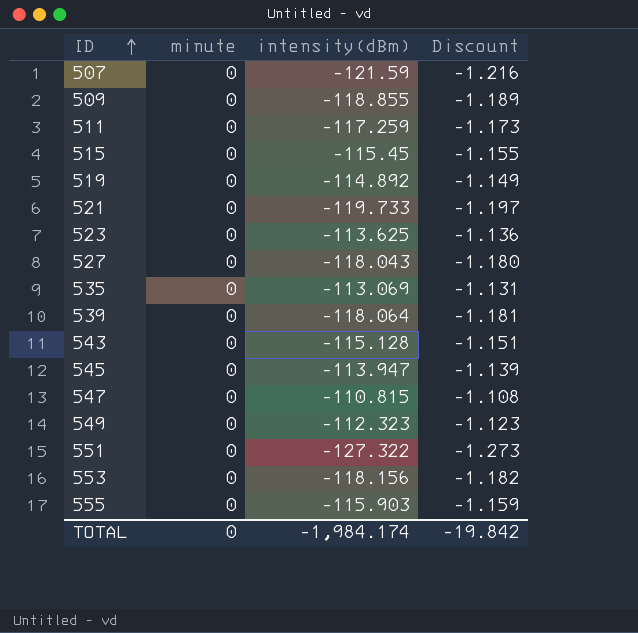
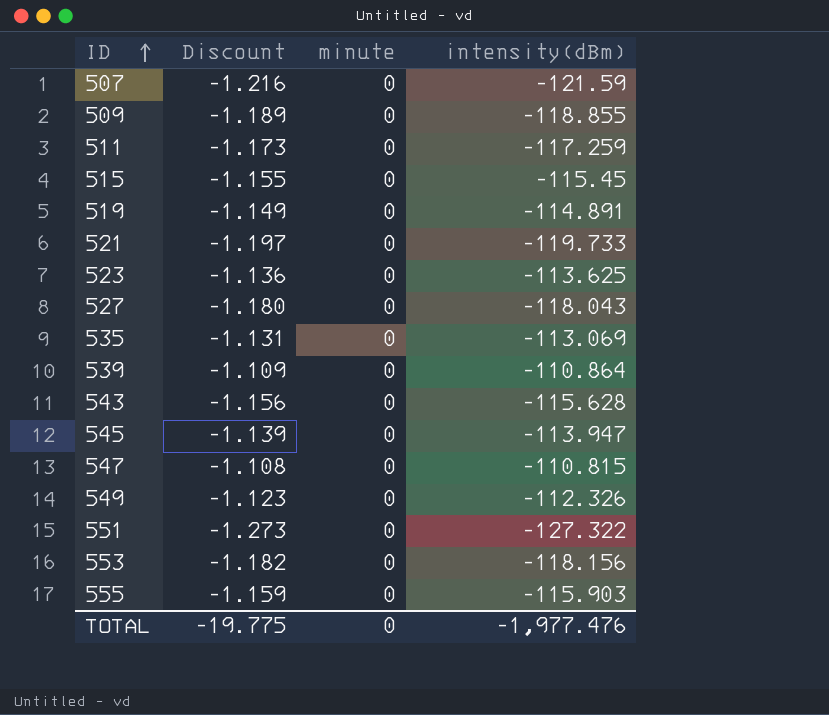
column Discount | position: 4 -> 2
519 | intensity(dBm): -114.892 -> -114.891
539 | Discount: -1.181 -> -1.109
539 | intensity(dBm): -118.064 -> -110.864
543 | Discount: -1.151 -> -1.156
543 | intensity(dBm): -115.128 -> -115.628
549 | intensity(dBm): -112.323 -> -112.326
TOTAL | Discount: -19.842 -> -19.775
TOTAL | intensity(dBm): -1,984.174 -> -1,977.476

